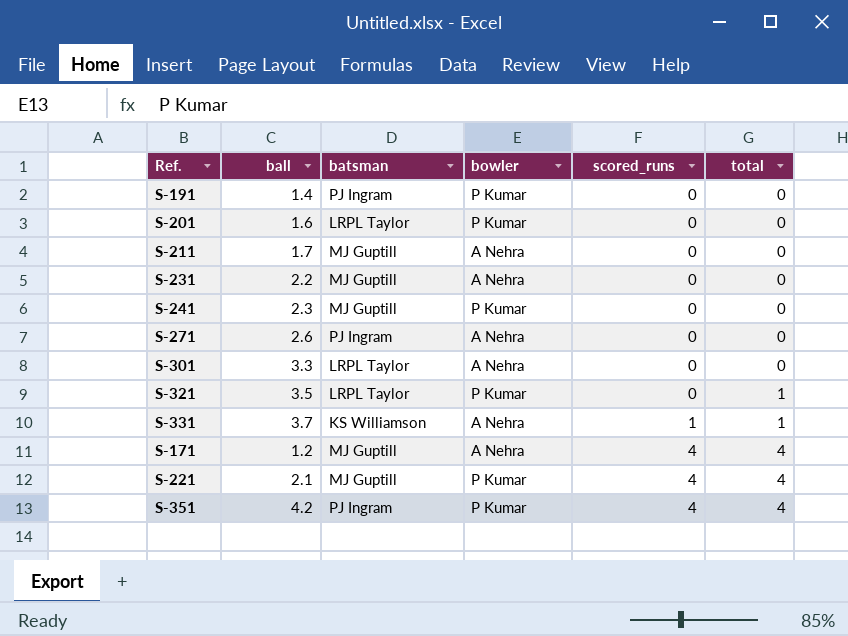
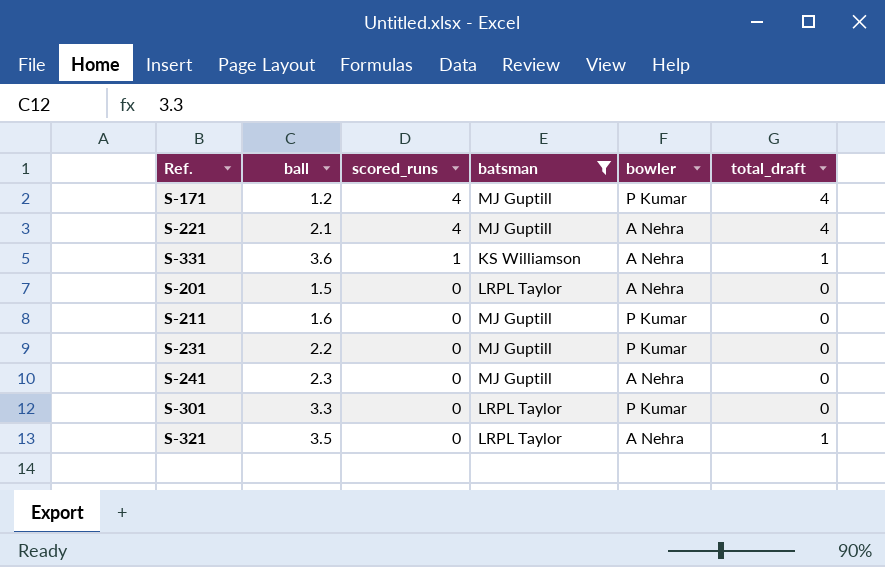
filter: none -> batsman != PJ Ingram
row order: scored_runs ascending -> scored_runs descending
column scored_runs | position: 5 -> 3
column name: total -> total_draft
S-171 | bowler: A Nehra -> P Kumar
S-221 | bowler: P Kumar -> A Nehra
S-331 | ball: 3.7 -> 3.6
S-201 | ball: 1.6 -> 1.5
S-201 | bowler: P Kumar -> A Nehra
S-211 | ball: 1.7 -> 1.6
S-211 | bowler: A Nehra -> P Kumar
S-231 | bowler: A Nehra -> P Kumar
S-241 | bowler: P Kumar -> A Nehra
S-301 | bowler: A Nehra -> P Kumar
S-321 | bowler: P Kumar -> A Nehra

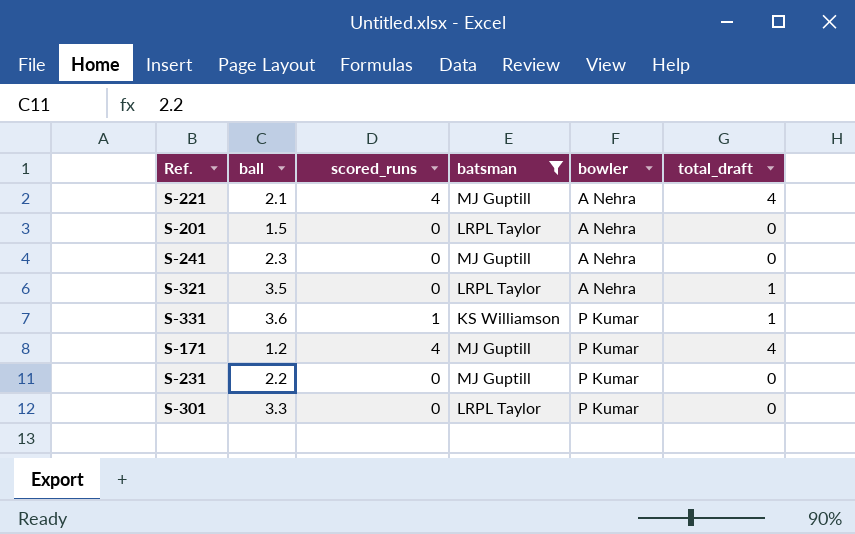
row order: scored_runs descending -> bowler ascending
row S-211: 1.6 | 0 | MJ Guptill | P Kumar | 0 -> none
S-331 | bowler: A Nehra -> P Kumar

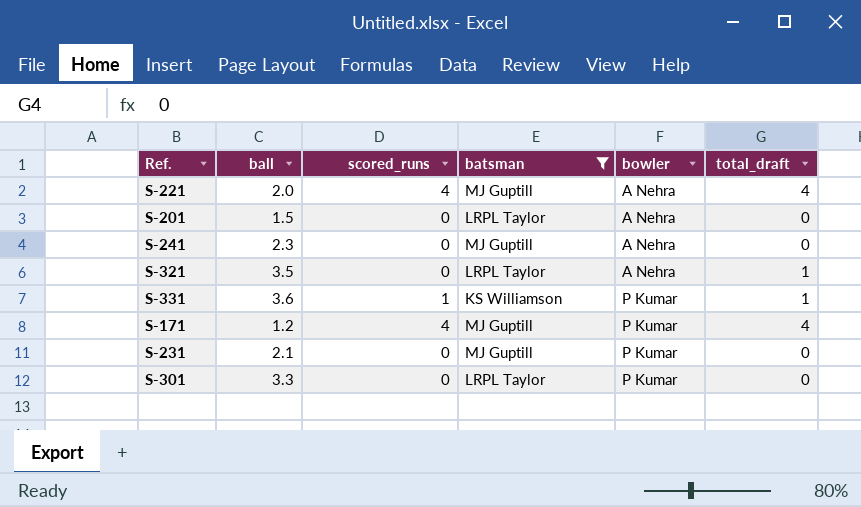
S-221 | ball: 2.1 -> 2.0
S-231 | ball: 2.2 -> 2.1

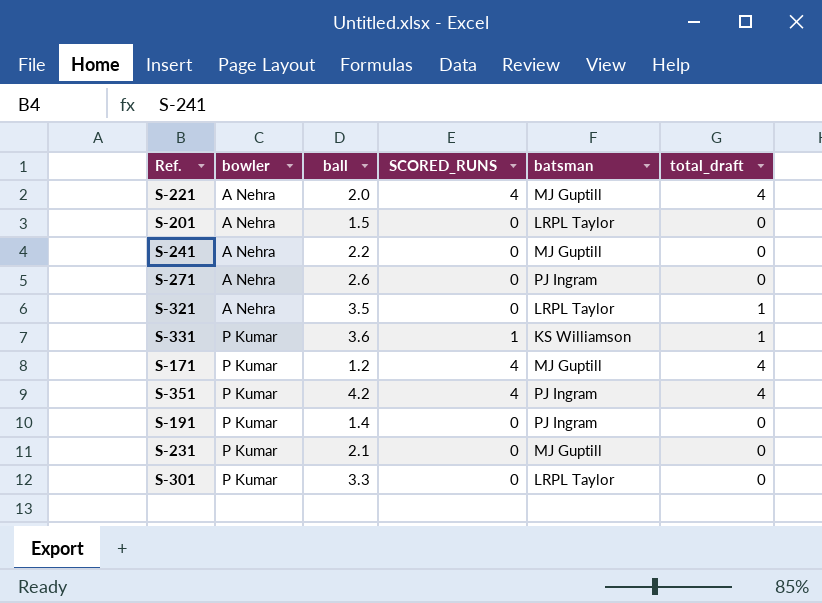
filter: batsman != PJ Ingram -> none
column bowler | position: 5 -> 2
column name: scored_runs -> SCORED_RUNS
S-241 | ball: 2.3 -> 2.2

